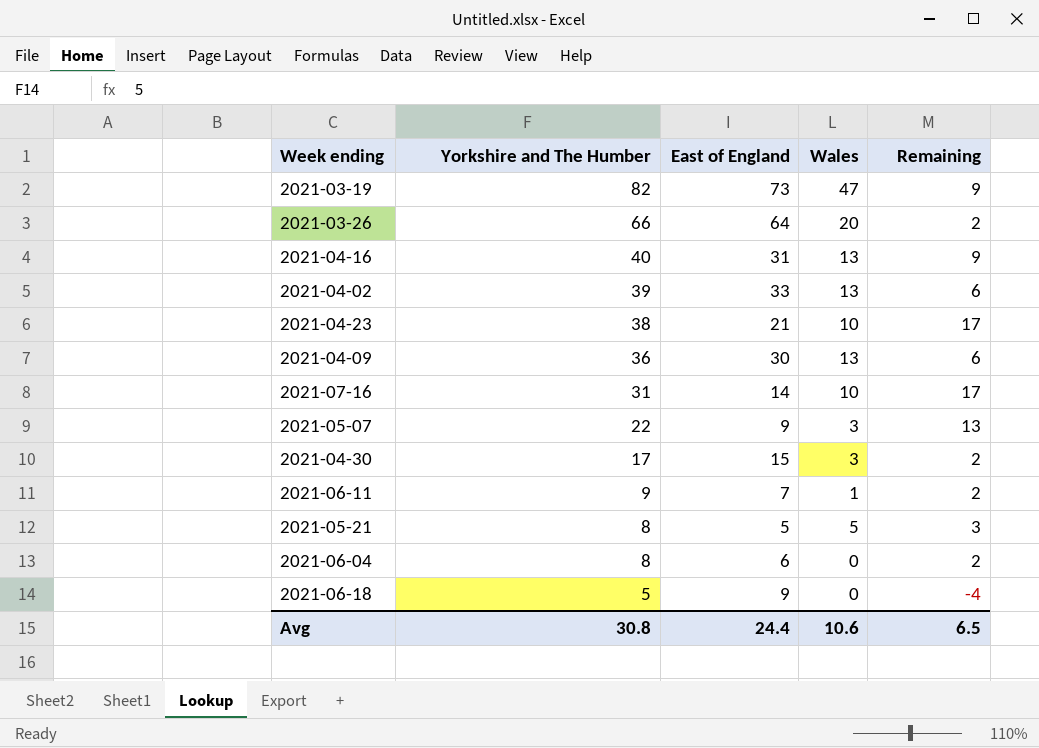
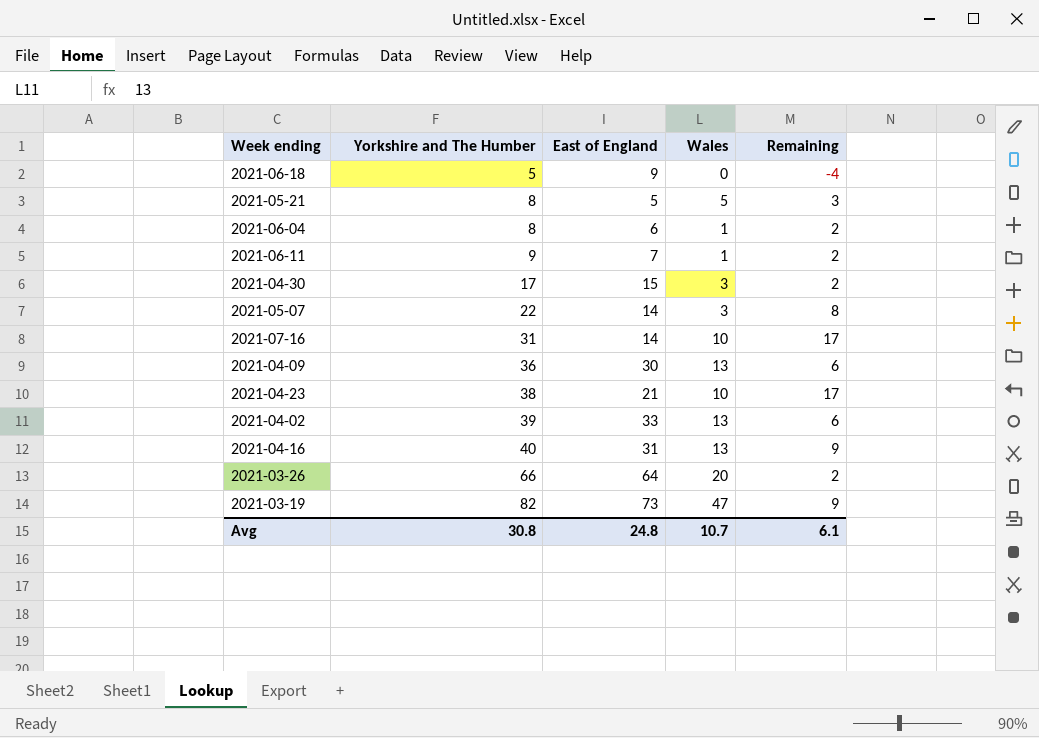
row order: Yorkshire and The Humber descending -> Yorkshire and The Humber ascending
2021-06-04 | Wales: 0 -> 1
2021-05-07 | East of England: 9 -> 14
2021-05-07 | Remaining: 13 -> 8
Avg | East of England: 24.4 -> 24.8
Avg | Wales: 10.6 -> 10.7
Avg | Remaining: 6.5 -> 6.1

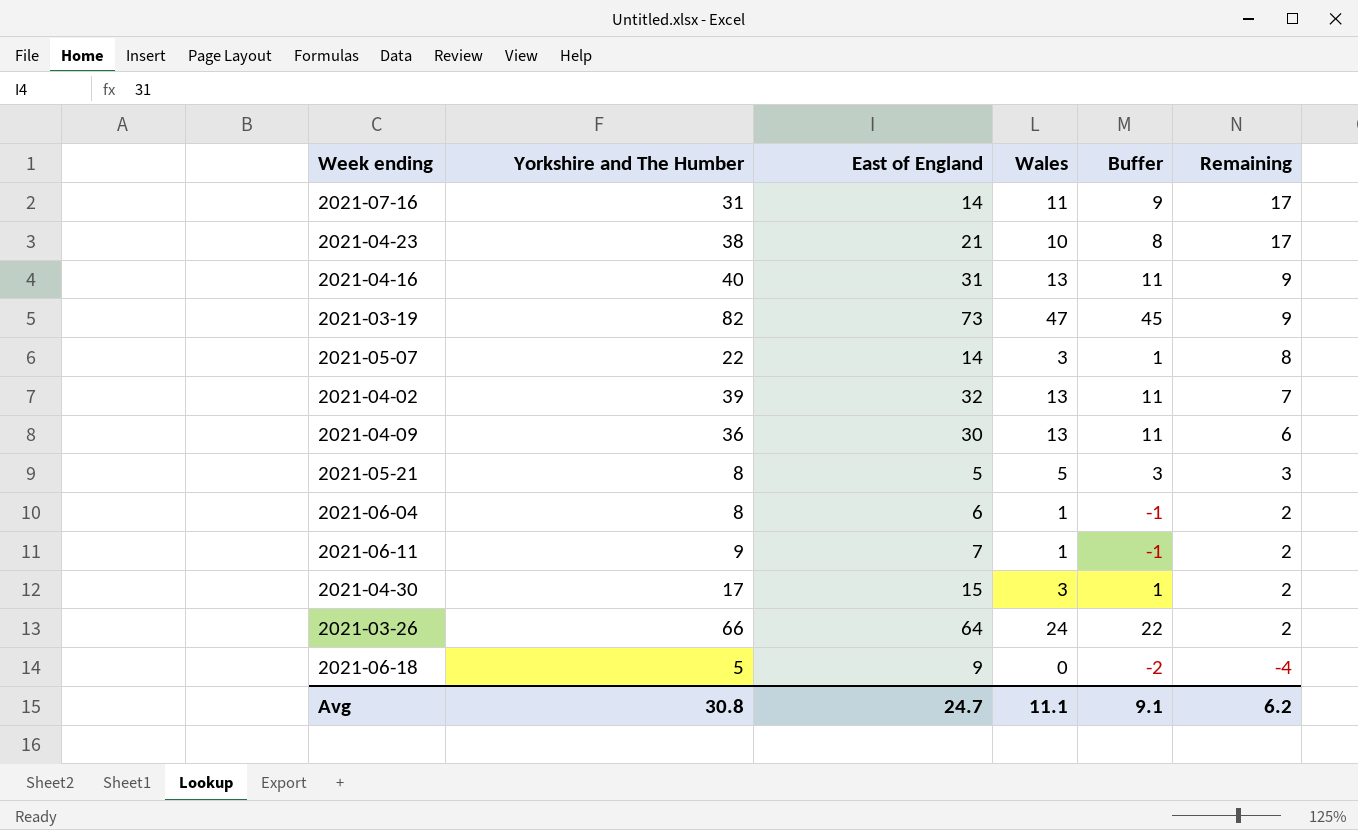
row order: Yorkshire and The Humber ascending -> Remaining descending
column Buffer | formula: none -> [Wales] - 2
2021-07-16 | Wales: 10 -> 11
2021-04-02 | East of England: 33 -> 32
2021-04-02 | Remaining: 6 -> 7
2021-03-26 | Wales: 20 -> 24
Avg | East of England: 24.8 -> 24.7
Avg | Wales: 10.7 -> 11.1
Avg | Remaining: 6.1 -> 6.2

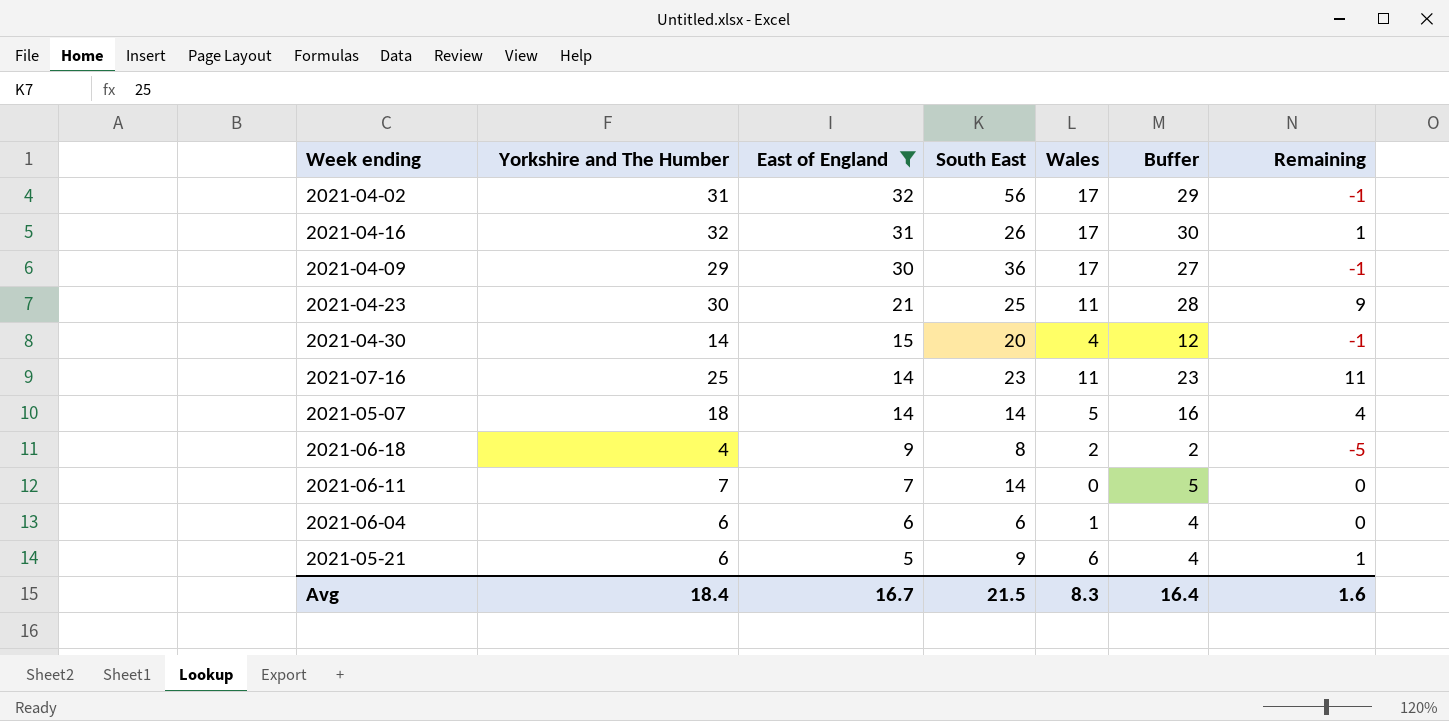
filter: none -> East of England <= 32
row order: Remaining descending -> East of England descending
column South East | position: none -> 4
column Buffer | formula: [Wales] - 2 -> [Yorkshire and The Humber] - 2
2021-04-02 | Yorkshire and The Humber: 39 -> 31
2021-04-02 | Wales: 13 -> 17
2021-04-02 | Remaining: 7 -> -1
2021-04-16 | Yorkshire and The Humber: 40 -> 32
2021-04-16 | Wales: 13 -> 17
2021-04-16 | Remaining: 9 -> 1
2021-04-09 | Yorkshire and The Humber: 36 -> 29
2021-04-09 | Wales: 13 -> 17
2021-04-09 | Remaining: 6 -> -1
2021-04-23 | Yorkshire and The Humber: 38 -> 30
2021-04-23 | Wales: 10 -> 11
2021-04-23 | Remaining: 17 -> 9
2021-04-30 | Yorkshire and The Humber: 17 -> 14
2021-04-30 | Wales: 3 -> 4
2021-04-30 | Remaining: 2 -> -1
2021-07-16 | Yorkshire and The Humber: 31 -> 25
2021-07-16 | Remaining: 17 -> 11
2021-05-07 | Yorkshire and The Humber: 22 -> 18
2021-05-07 | Wales: 3 -> 5
2021-05-07 | Remaining: 8 -> 4
2021-06-18 | Yorkshire and The Humber: 5 -> 4
2021-06-18 | Wales: 0 -> 2
2021-06-18 | Remaining: -4 -> -5
2021-06-11 | Yorkshire and The Humber: 9 -> 7
2021-06-11 | Wales: 1 -> 0
2021-06-11 | Remaining: 2 -> 0
2021-06-04 | Yorkshire and The Humber: 8 -> 6
2021-06-04 | Remaining: 2 -> 0
2021-05-21 | Yorkshire and The Humber: 8 -> 6
2021-05-21 | Wales: 5 -> 6
2021-05-21 | Remaining: 3 -> 1
Avg | Yorkshire and The Humber: 30.8 -> 18.4
Avg | East of England: 24.7 -> 16.7
Avg | Wales: 11.1 -> 8.3
Avg | Buffer: 9.1 -> 16.4
Avg | Remaining: 6.2 -> 1.6

